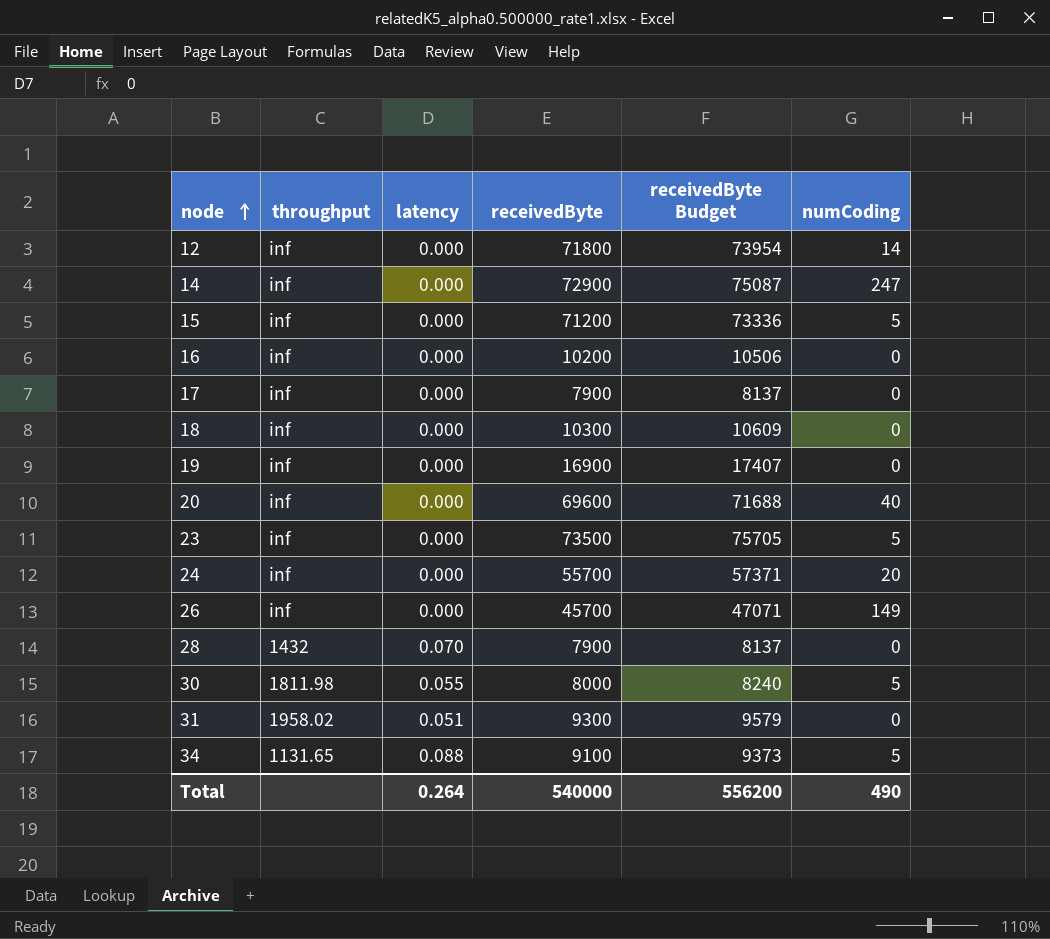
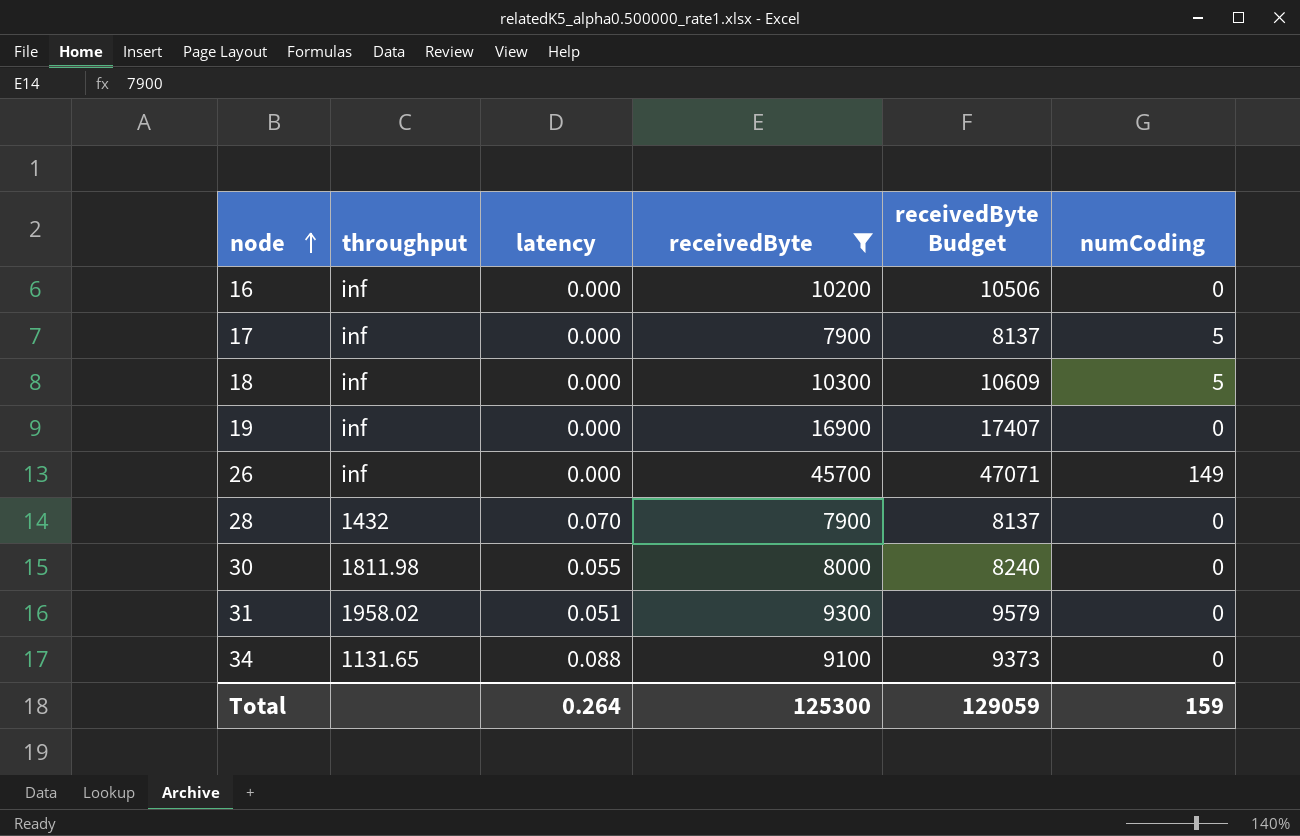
filter: none -> receivedByte <= 45700
17 | numCoding: 0 -> 5
18 | numCoding: 0 -> 5
30 | numCoding: 5 -> 0
34 | numCoding: 5 -> 0
Total | receivedByte: 540000 -> 125300
Total | receivedByte Budget: 556200 -> 129059
Total | numCoding: 490 -> 159

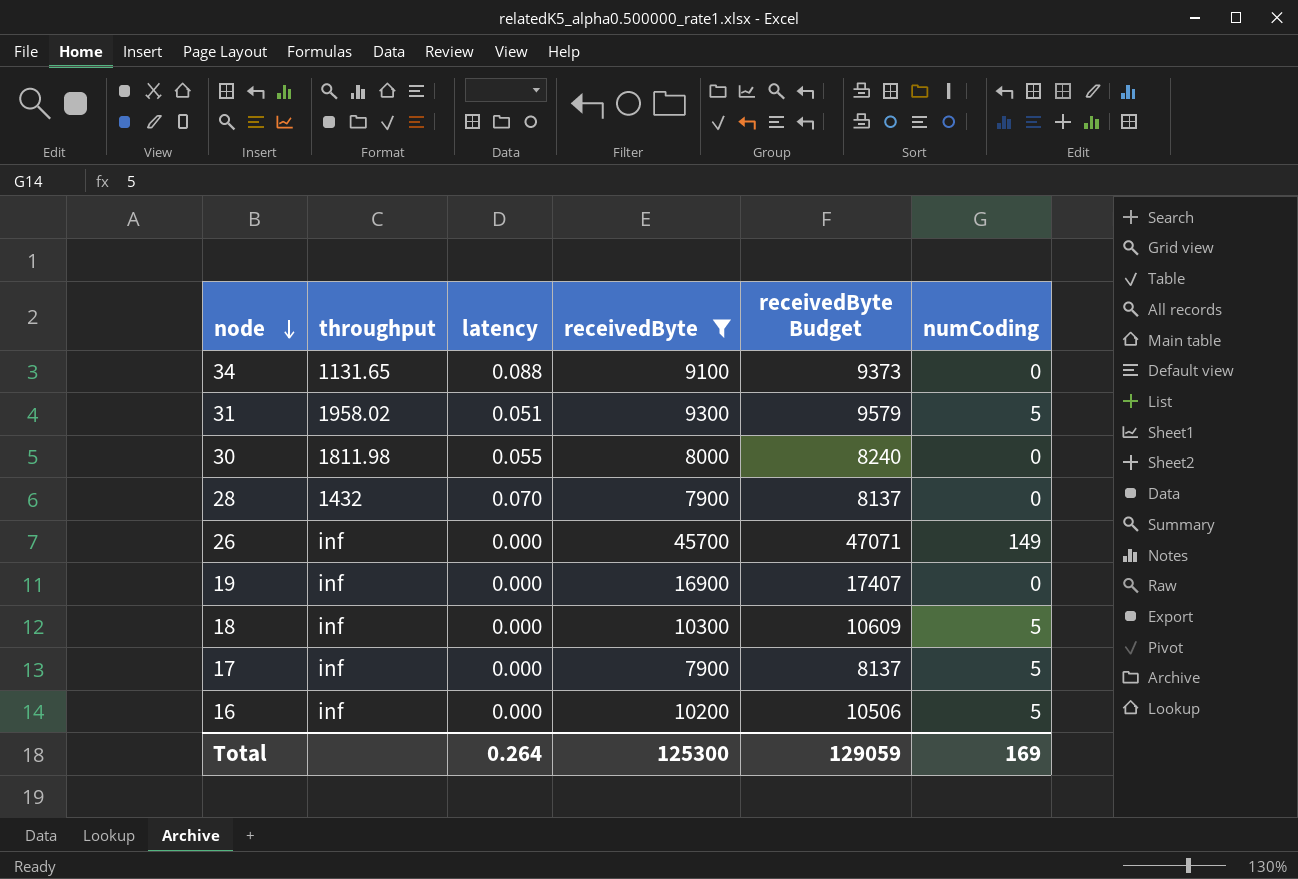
row order: node ascending -> node descending
31 | numCoding: 0 -> 5
16 | numCoding: 0 -> 5
Total | numCoding: 159 -> 169

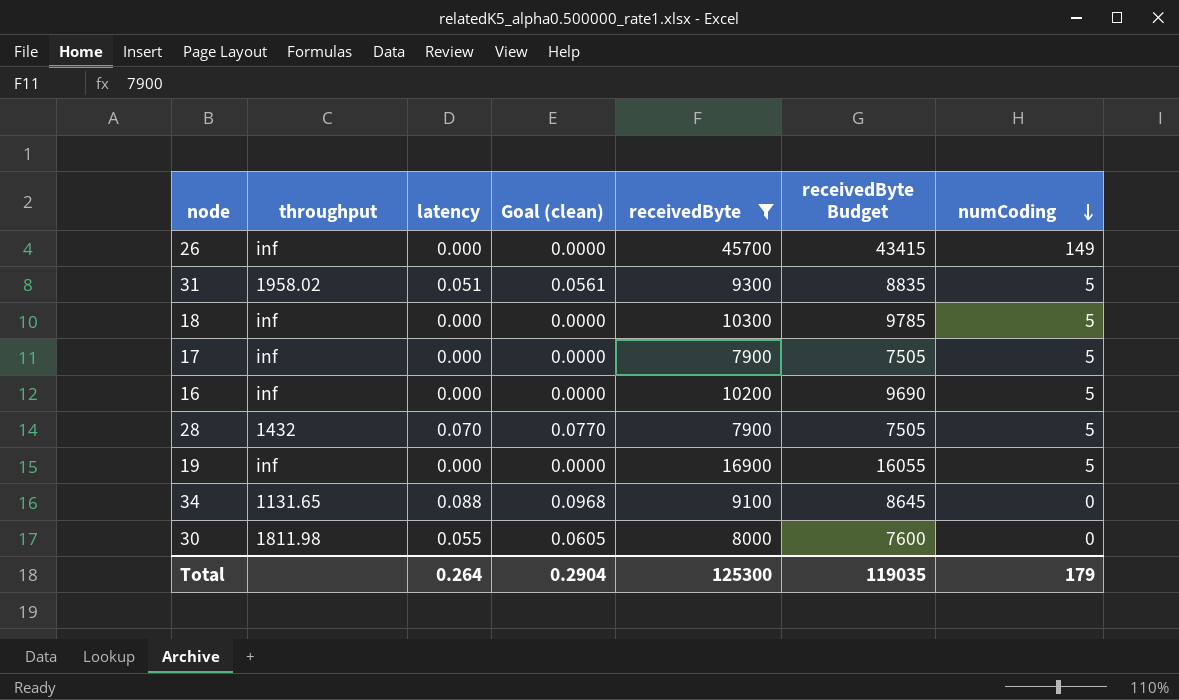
row order: node descending -> numCoding descending
column Goal (clean) | formula: none -> [latency] * 1.1
column receivedByte Budget | formula: [receivedByte] * 1.03 -> [receivedByte] * 0.95
28 | numCoding: 0 -> 5
19 | numCoding: 0 -> 5
Total | receivedByte Budget: 129059 -> 119035
Total | numCoding: 169 -> 179

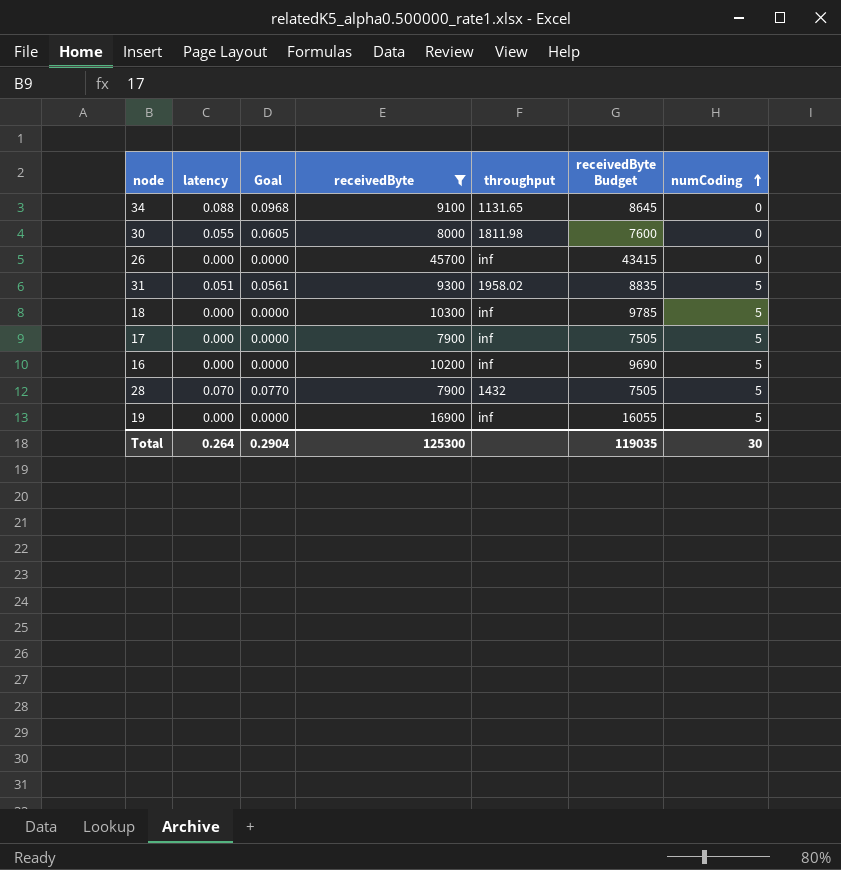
row order: numCoding descending -> numCoding ascending
column name: Goal (clean) -> Goal
column throughput | position: 2 -> 5
26 | numCoding: 149 -> 0
Total | numCoding: 179 -> 30

